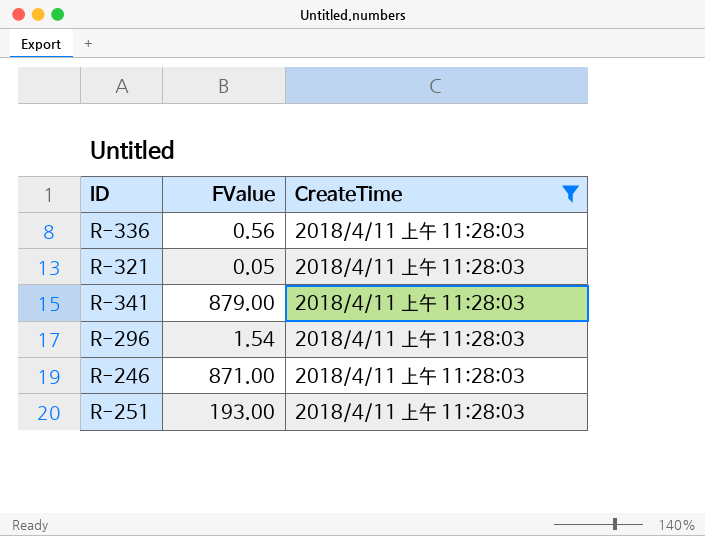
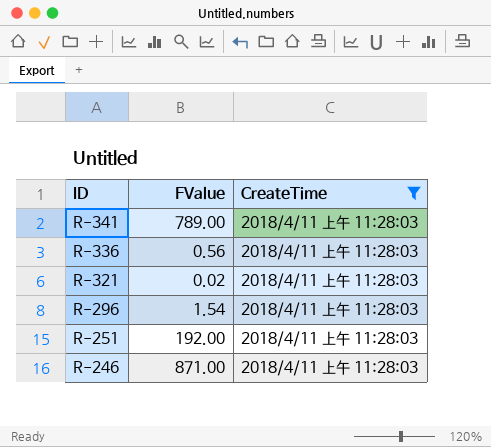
row order: none -> ID descending
R-341 | FValue: 879.00 -> 789.00
R-321 | FValue: 0.05 -> 0.02
R-251 | FValue: 193.00 -> 192.00

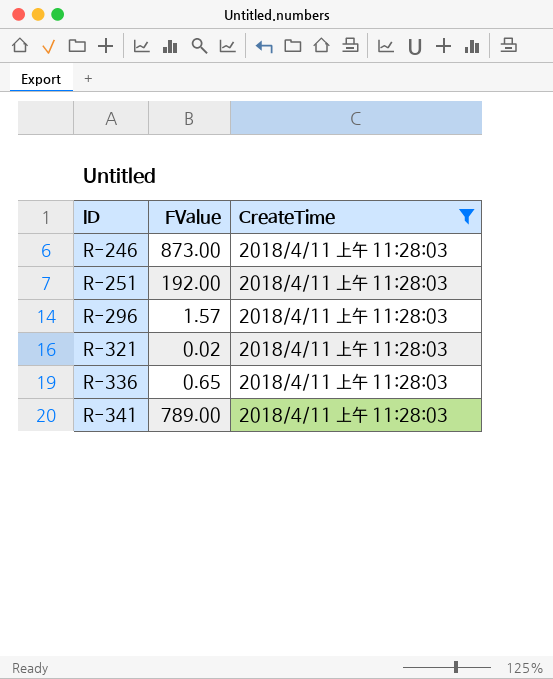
row order: ID descending -> ID ascending
R-246 | FValue: 871.00 -> 873.00
R-296 | FValue: 1.54 -> 1.57
R-336 | FValue: 0.56 -> 0.65

